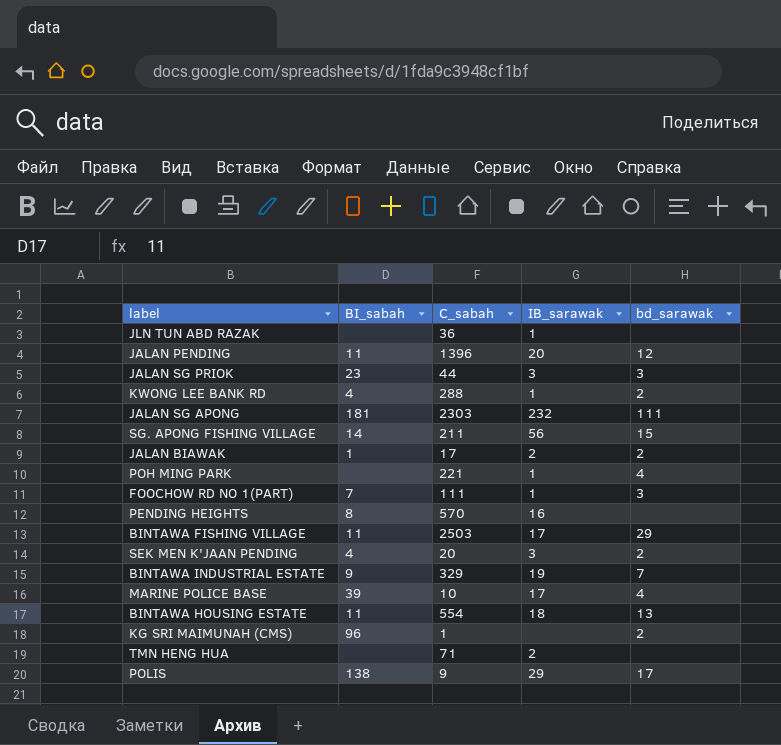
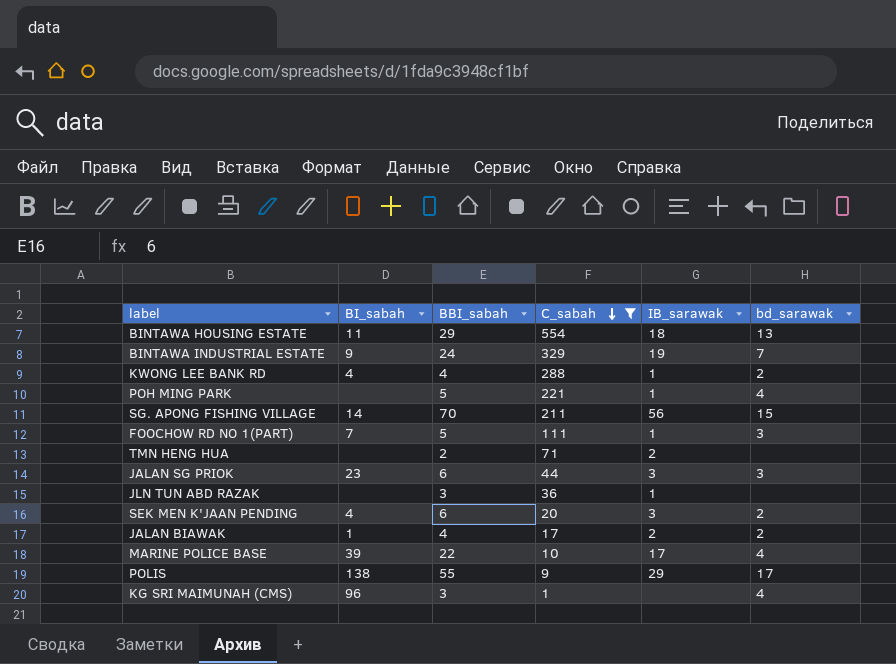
filter: none -> C_sabah <= 554
row order: none -> C_sabah descending
column BBI_sabah | position: none -> 3
KG SRI MAIMUNAH (CMS) | bd_sarawak: 2 -> 4

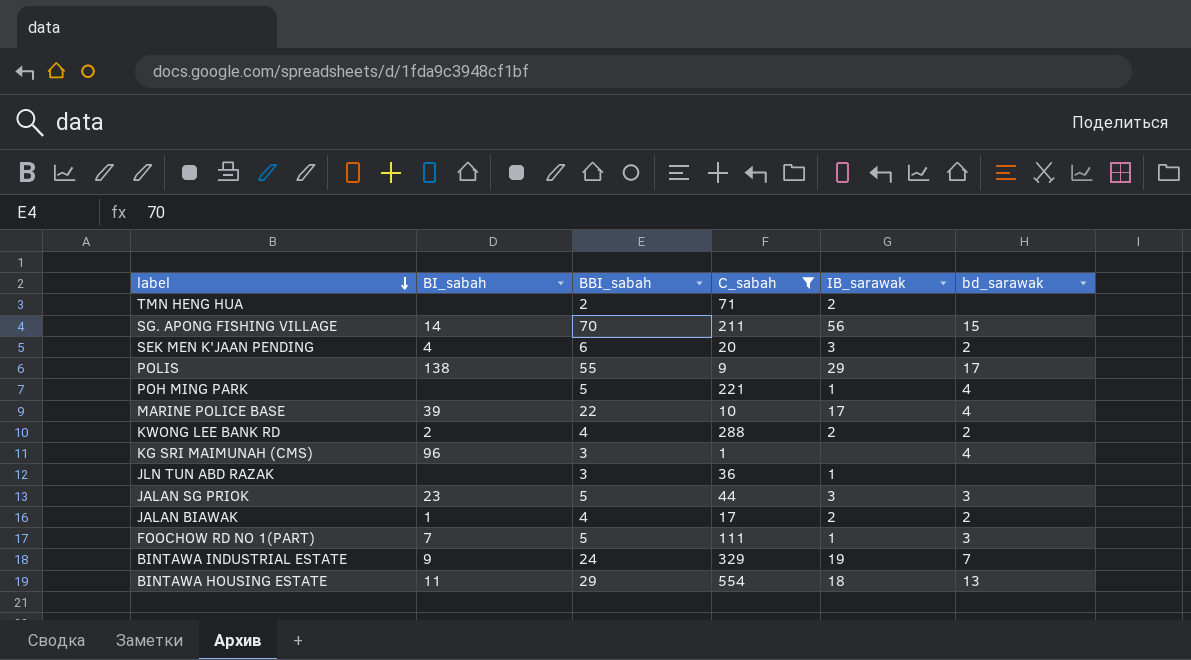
row order: C_sabah descending -> label descending
KWONG LEE BANK RD | BI_sabah: 4 -> 2
KWONG LEE BANK RD | IB_sarawak: 1 -> 2
JALAN SG PRIOK | BBI_sabah: 6 -> 5

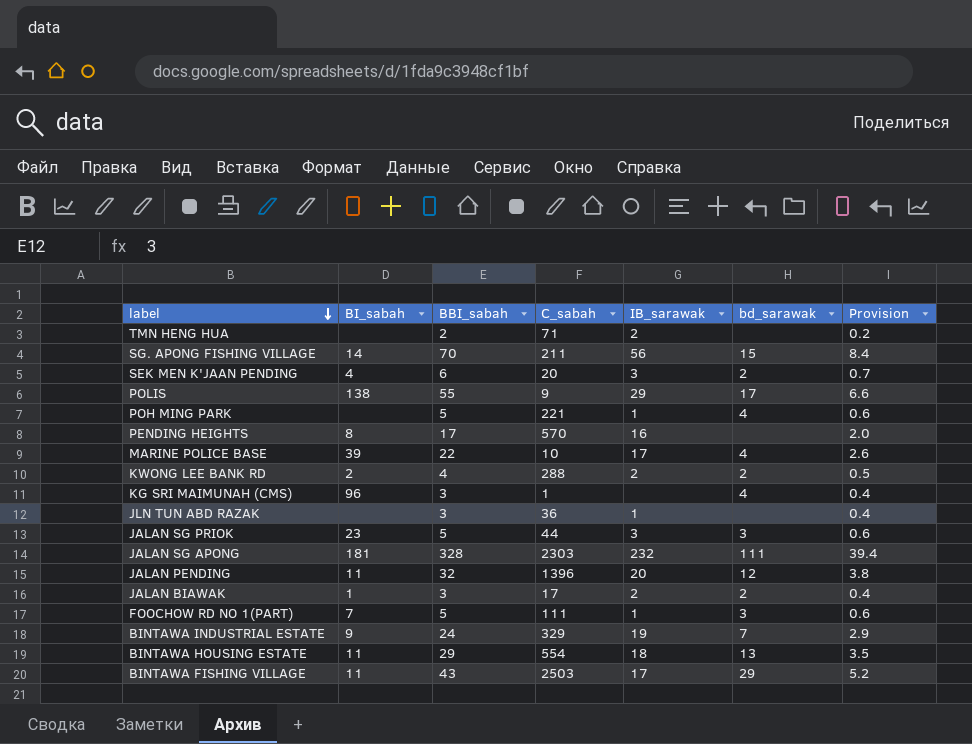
filter: C_sabah <= 554 -> none
column Provision | formula: none -> [BBI_sabah] * 0.12
JALAN BIAWAK | BBI_sabah: 4 -> 3

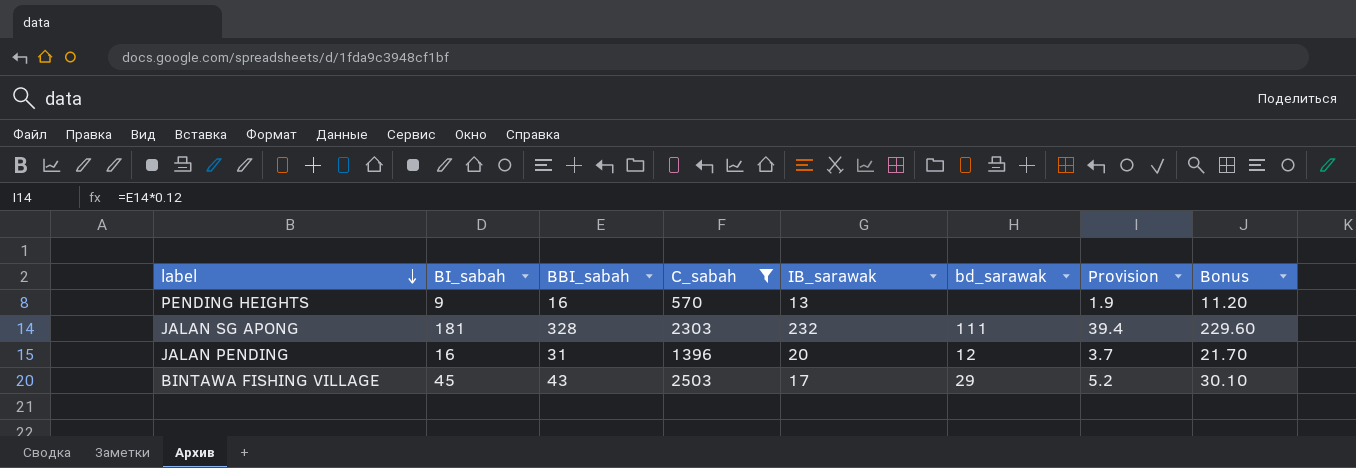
filter: none -> C_sabah >= 570
column Bonus | formula: none -> [BBI_sabah] * 0.7
PENDING HEIGHTS | BI_sabah: 8 -> 9
PENDING HEIGHTS | BBI_sabah: 17 -> 16
PENDING HEIGHTS | IB_sarawak: 16 -> 13
PENDING HEIGHTS | Provision: 2.0 -> 1.9
JALAN PENDING | BI_sabah: 11 -> 16
JALAN PENDING | BBI_sabah: 32 -> 31
JALAN PENDING | Provision: 3.8 -> 3.7
BINTAWA FISHING VILLAGE | BI_sabah: 11 -> 45

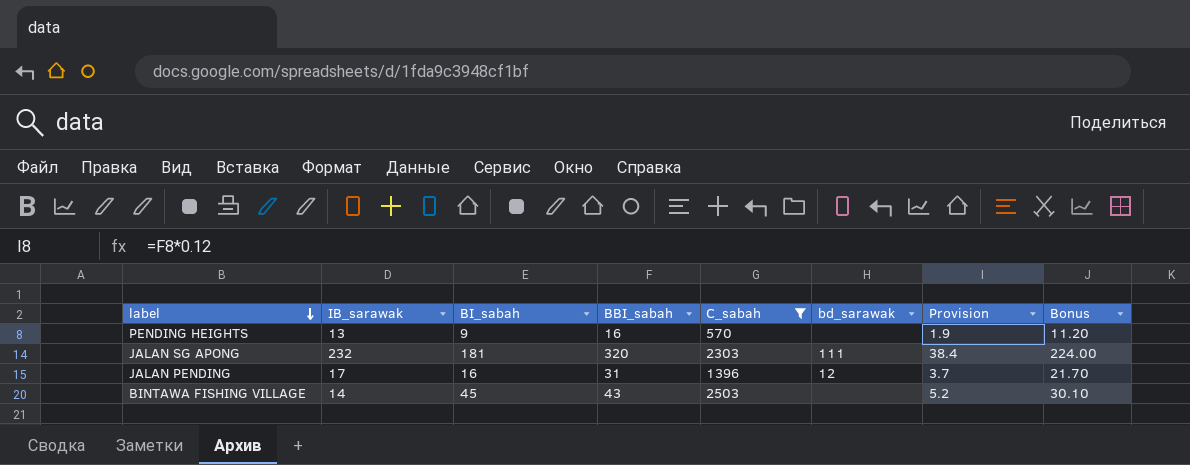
column IB_sarawak | position: 5 -> 2
JALAN SG APONG | BBI_sabah: 328 -> 320
JALAN SG APONG | Provision: 39.4 -> 38.4
JALAN SG APONG | Bonus: 229.60 -> 224.00
JALAN PENDING | IB_sarawak: 20 -> 17
BINTAWA FISHING VILLAGE | IB_sarawak: 17 -> 14
BINTAWA FISHING VILLAGE | bd_sarawak: 29 -> none

